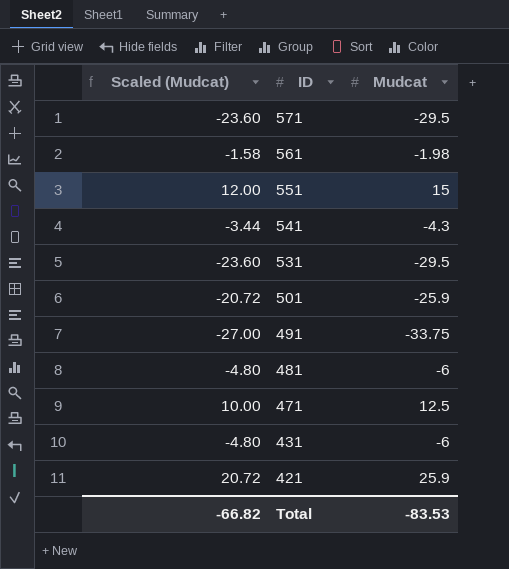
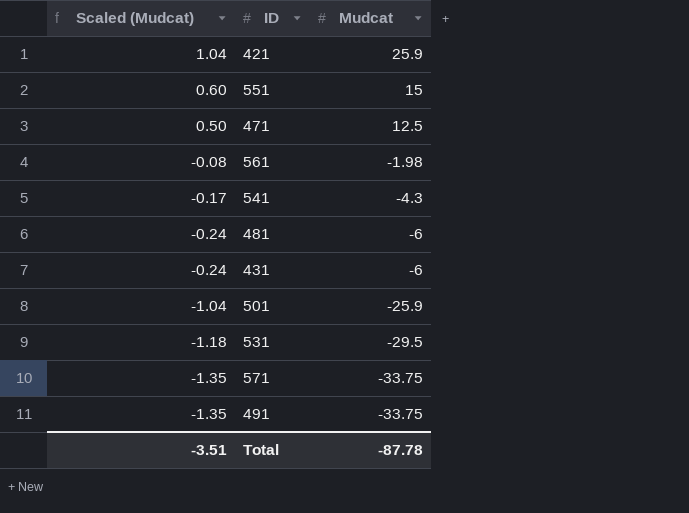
row order: ID descending -> Scaled (Mudcat) descending
column Scaled (Mudcat) | formula: [Mudcat] * 0.8 -> [Mudcat] * 0.04
571 | Mudcat: -29.5 -> -33.75
Total | Scaled (Mudcat): -66.82 -> -3.51
Total | Mudcat: -83.53 -> -87.78

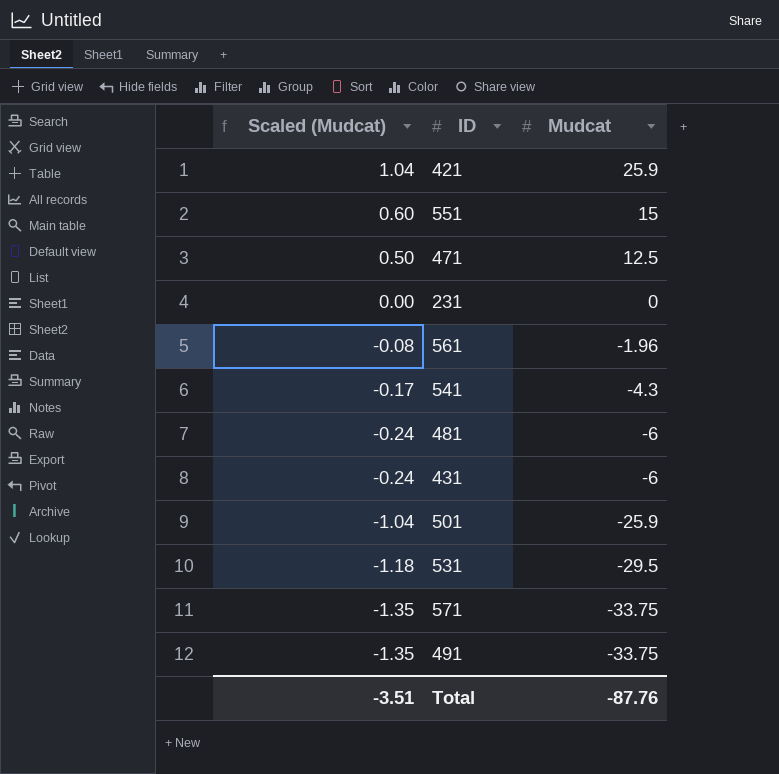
row 231: none -> 0.00 | 0
561 | Mudcat: -1.98 -> -1.96
Total | Mudcat: -87.78 -> -87.76

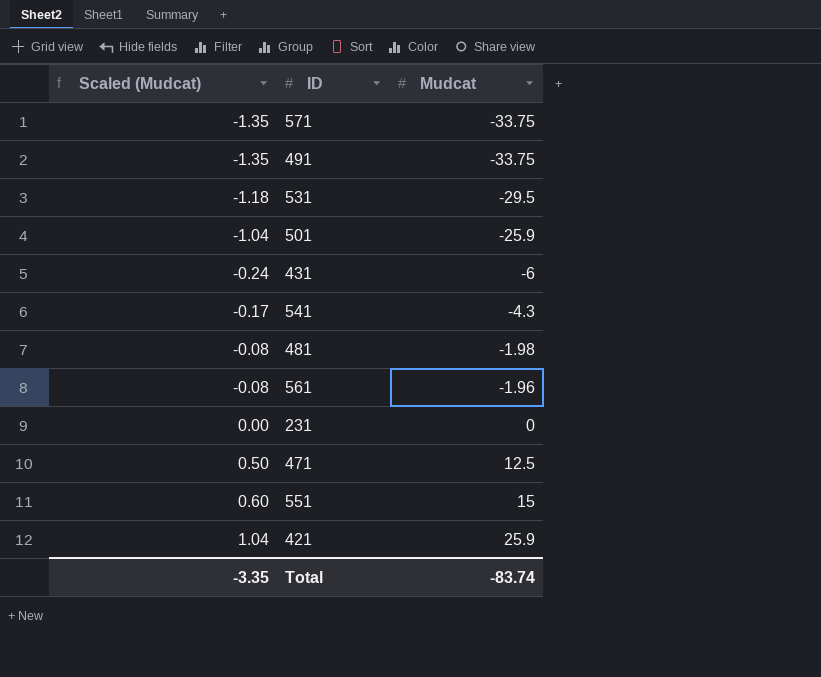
row order: Scaled (Mudcat) descending -> Scaled (Mudcat) ascending
481 | Scaled (Mudcat): -0.24 -> -0.08
481 | Mudcat: -6 -> -1.98
Total | Scaled (Mudcat): -3.51 -> -3.35
Total | Mudcat: -87.76 -> -83.74

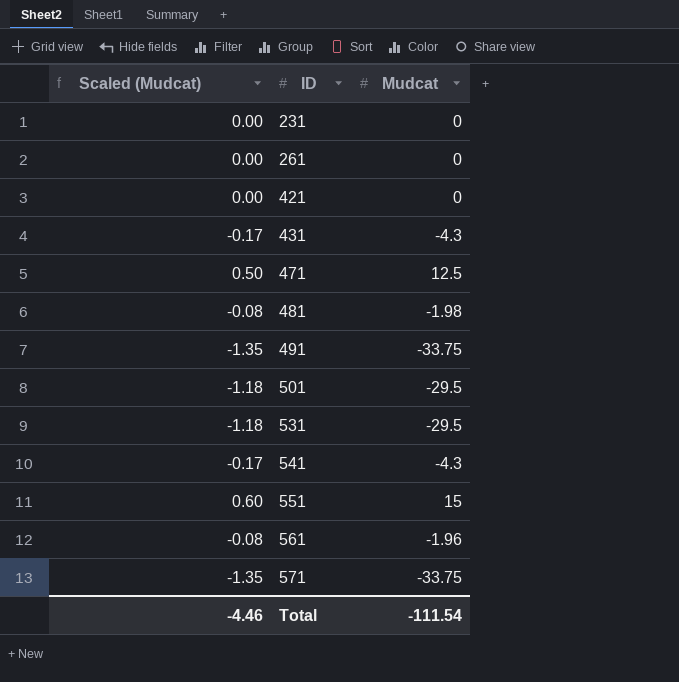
row order: Scaled (Mudcat) ascending -> ID ascending
row 261: none -> 0.00 | 0
421 | Scaled (Mudcat): 1.04 -> 0.00
421 | Mudcat: 25.9 -> 0
431 | Scaled (Mudcat): -0.24 -> -0.17
431 | Mudcat: -6 -> -4.3
501 | Scaled (Mudcat): -1.04 -> -1.18
501 | Mudcat: -25.9 -> -29.5
Total | Scaled (Mudcat): -3.35 -> -4.46
Total | Mudcat: -83.74 -> -111.54

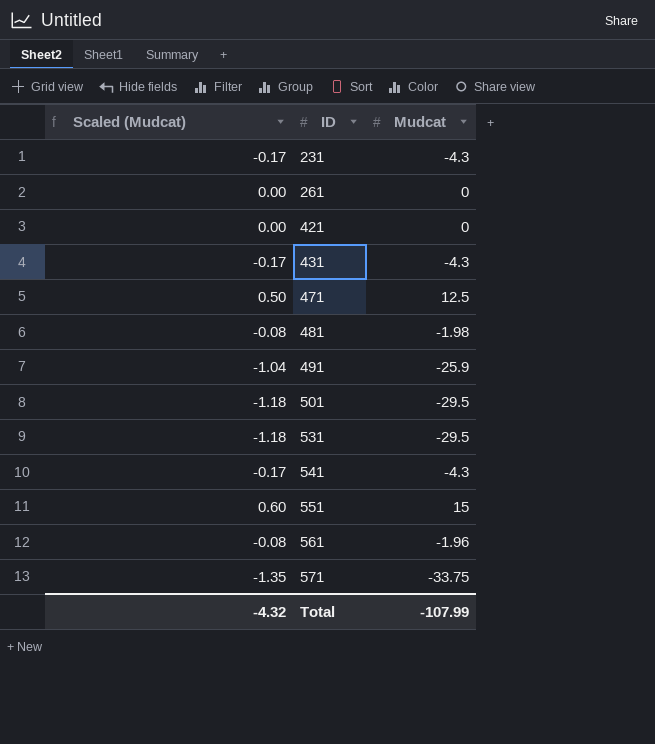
231 | Scaled (Mudcat): 0.00 -> -0.17
231 | Mudcat: 0 -> -4.3
491 | Scaled (Mudcat): -1.35 -> -1.04
491 | Mudcat: -33.75 -> -25.9
Total | Scaled (Mudcat): -4.46 -> -4.32
Total | Mudcat: -111.54 -> -107.99

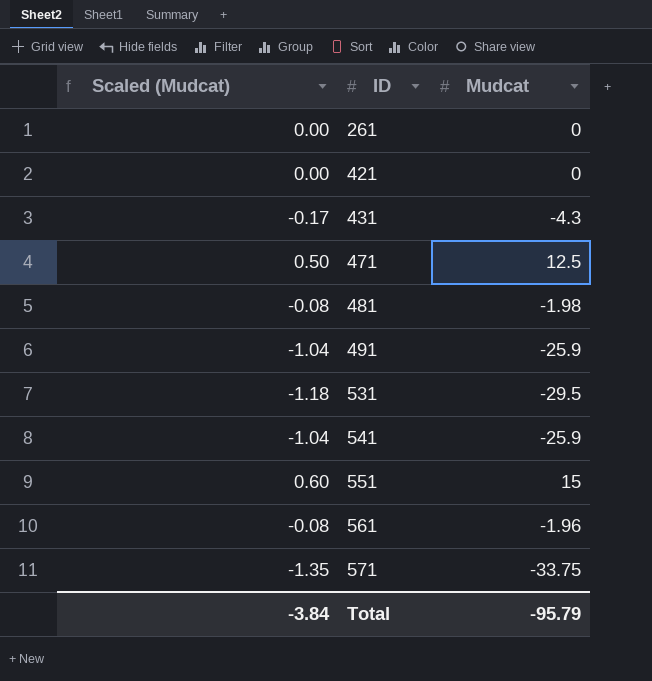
row 231: -0.17 | -4.3 -> none
row 501: -1.18 | -29.5 -> none
541 | Scaled (Mudcat): -0.17 -> -1.04
541 | Mudcat: -4.3 -> -25.9
Total | Scaled (Mudcat): -4.32 -> -3.84
Total | Mudcat: -107.99 -> -95.79

